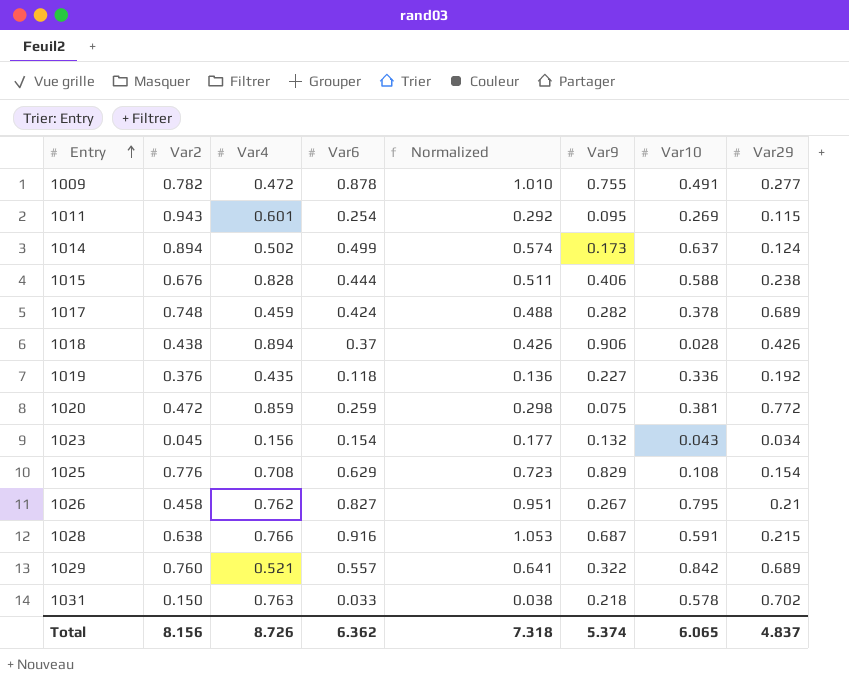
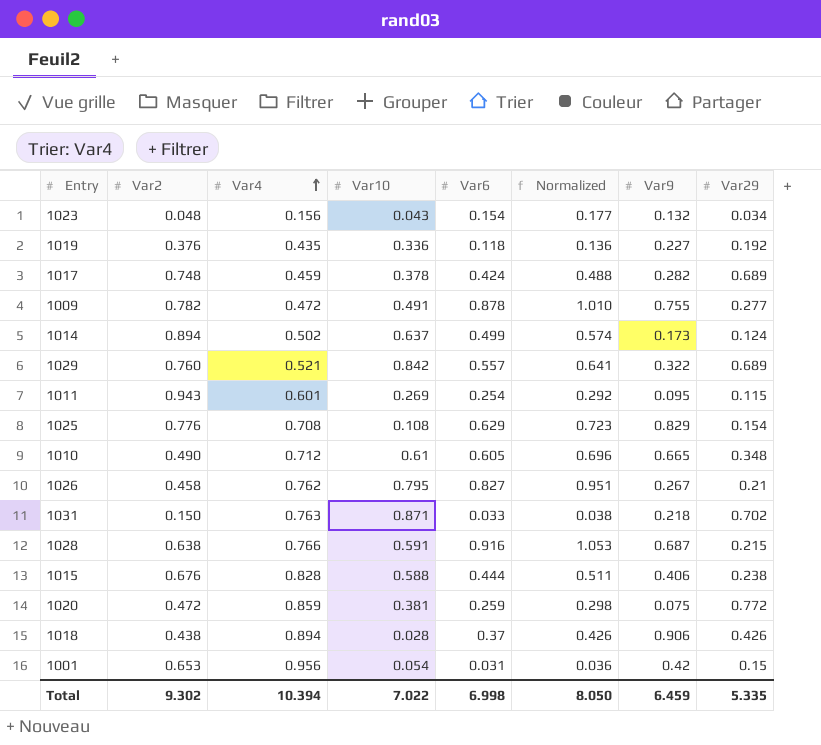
row order: Entry ascending -> Var4 ascending
column Var10 | position: 7 -> 4
1023 | Var2: 0.045 -> 0.048
row 1010: none -> 0.490 | 0.712 | 0.61 | 0.605 | 0.696 | 0.665 | 0.348
1031 | Var10: 0.578 -> 0.871
row 1001: none -> 0.653 | 0.956 | 0.054 | 0.031 | 0.036 | 0.42 | 0.15
Total | Var2: 8.156 -> 9.302
Total | Var4: 8.726 -> 10.394
Total | Var10: 6.065 -> 7.022
Total | Var6: 6.362 -> 6.998
Total | Normalized: 7.318 -> 8.050
Total | Var9: 5.374 -> 6.459
Total | Var29: 4.837 -> 5.335

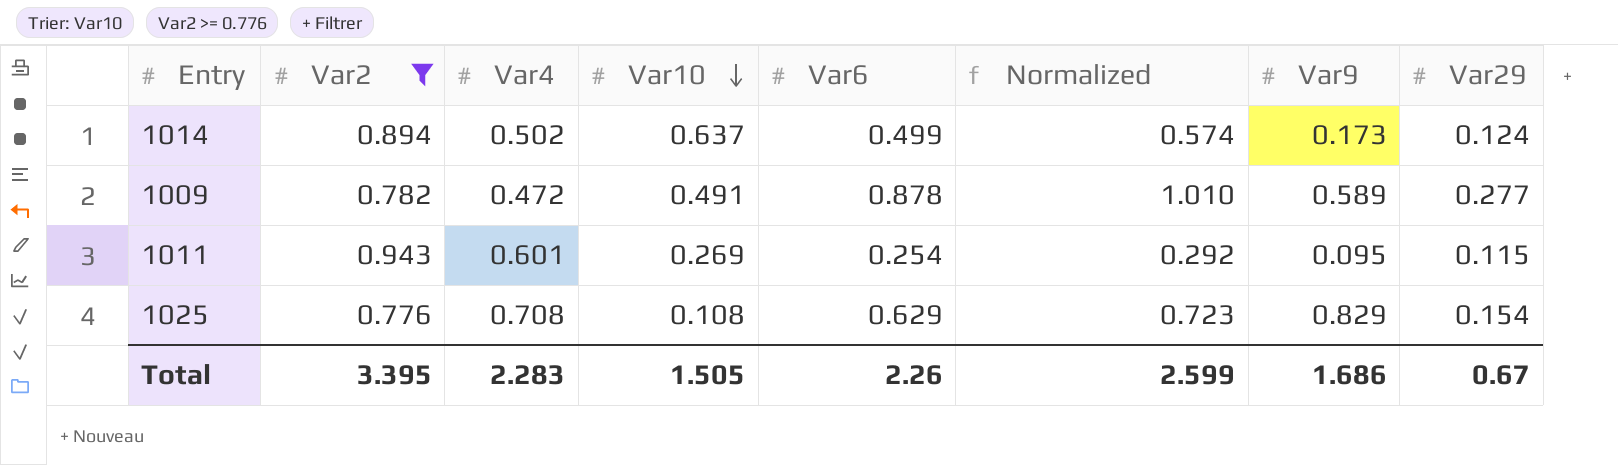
filter: none -> Var2 >= 0.776
row order: Var4 ascending -> Var10 descending
1009 | Var9: 0.755 -> 0.589
Total | Var2: 9.302 -> 3.395
Total | Var4: 10.394 -> 2.283
Total | Var10: 7.022 -> 1.505
Total | Var6: 6.998 -> 2.26
Total | Normalized: 8.050 -> 2.599
Total | Var9: 6.459 -> 1.686
Total | Var29: 5.335 -> 0.67

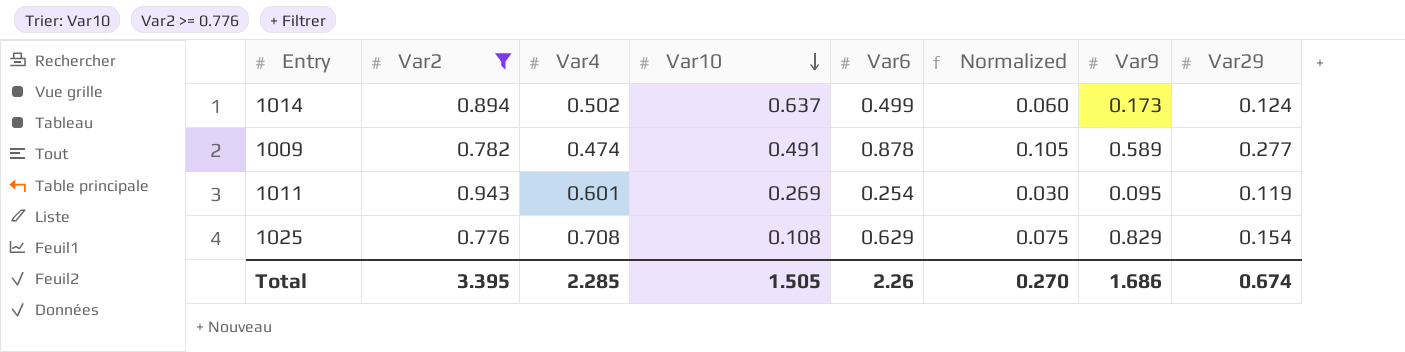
column Normalized | formula: [Var6] * 1.15 -> [Var6] * 0.12
1009 | Var4: 0.472 -> 0.474
1011 | Var29: 0.115 -> 0.119
Total | Var4: 2.283 -> 2.285
Total | Normalized: 2.599 -> 0.270
Total | Var29: 0.67 -> 0.674

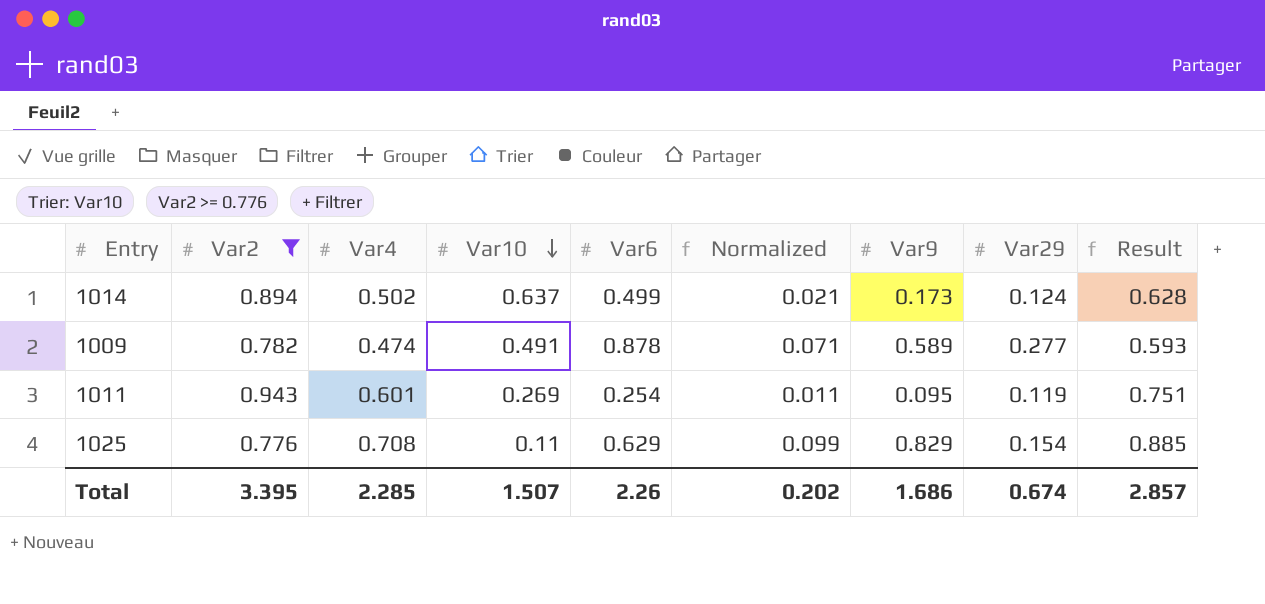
column Normalized | formula: [Var6] * 0.12 -> [Var9] * 0.12
column Result | formula: none -> [Var4] * 1.25
1025 | Var10: 0.108 -> 0.11
Total | Var10: 1.505 -> 1.507
Total | Normalized: 0.270 -> 0.202

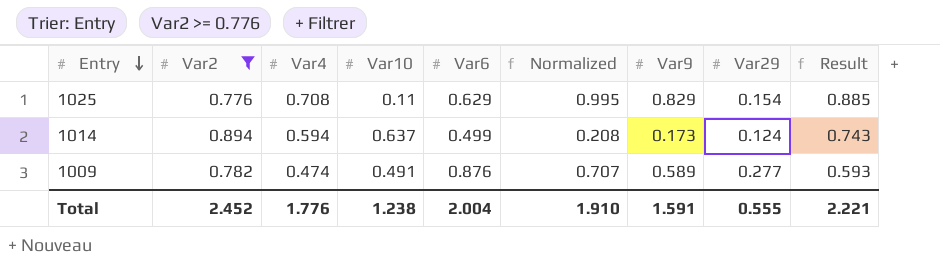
row order: Var10 descending -> Entry descending
column Normalized | formula: [Var9] * 0.12 -> [Var9] * 1.2
row 1011: 0.943 | 0.601 | 0.269 | 0.254 | 0.011 | 0.095 | 0.119 | 0.751 -> none
1014 | Var4: 0.502 -> 0.594
1014 | Result: 0.628 -> 0.743
1009 | Var6: 0.878 -> 0.876
Total | Var2: 3.395 -> 2.452
Total | Var4: 2.285 -> 1.776
Total | Var10: 1.507 -> 1.238
Total | Var6: 2.26 -> 2.004
Total | Normalized: 0.202 -> 1.910
Total | Var9: 1.686 -> 1.591
Total | Var29: 0.674 -> 0.555
Total | Result: 2.857 -> 2.221

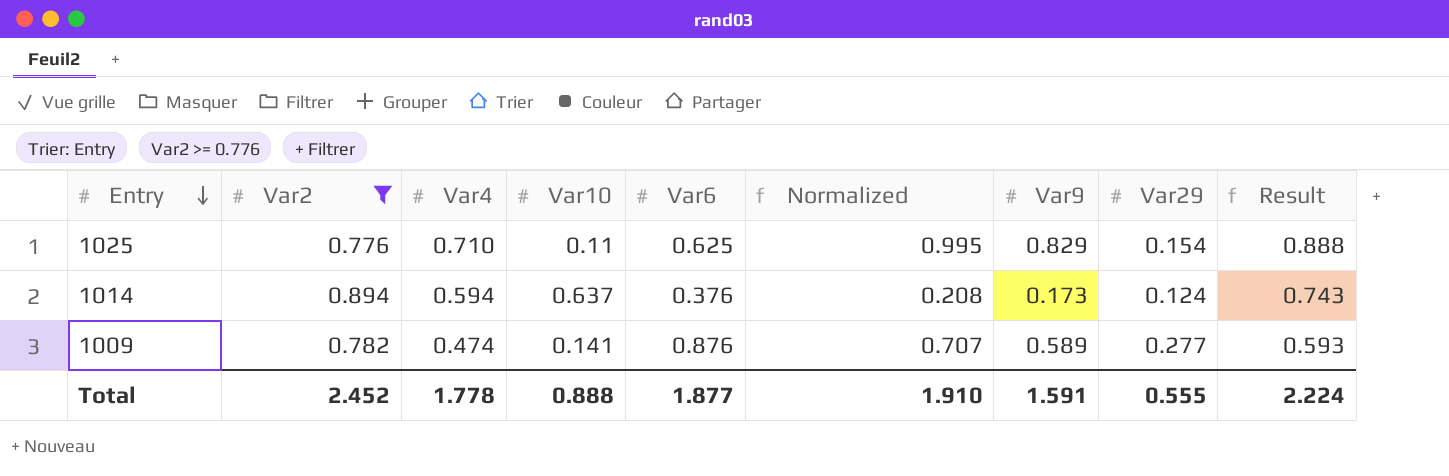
1025 | Var4: 0.708 -> 0.710
1025 | Var6: 0.629 -> 0.625
1025 | Result: 0.885 -> 0.888
1014 | Var6: 0.499 -> 0.376
1009 | Var10: 0.491 -> 0.141
Total | Var4: 1.776 -> 1.778
Total | Var10: 1.238 -> 0.888
Total | Var6: 2.004 -> 1.877
Total | Result: 2.221 -> 2.224

